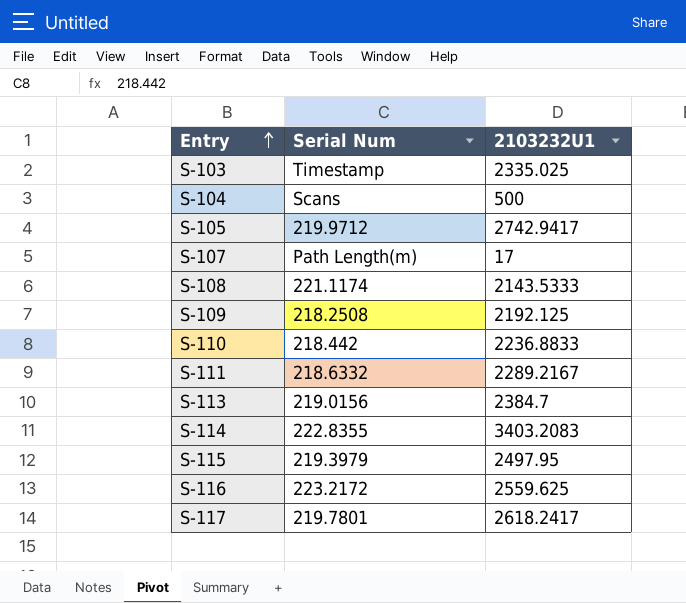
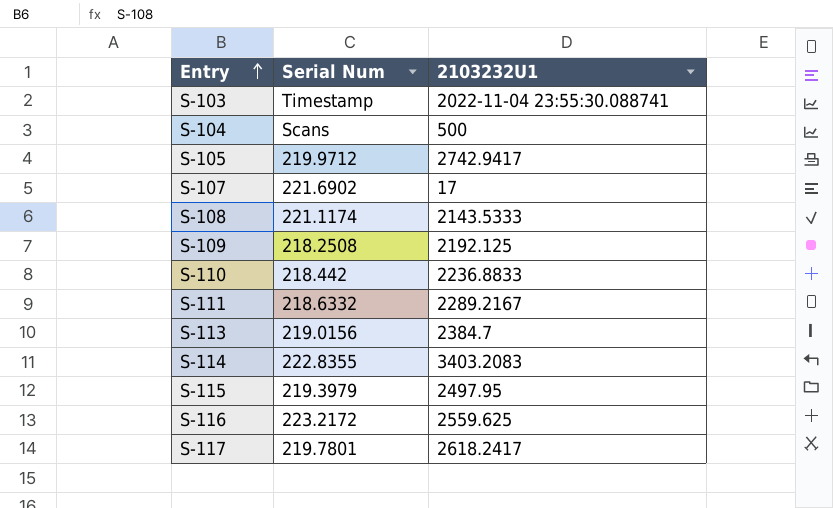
S-103 | 2103232U1: 2335.025 -> 2022-11-04 23:55:30.088741
S-107 | Serial Num: Path Length(m) -> 221.6902

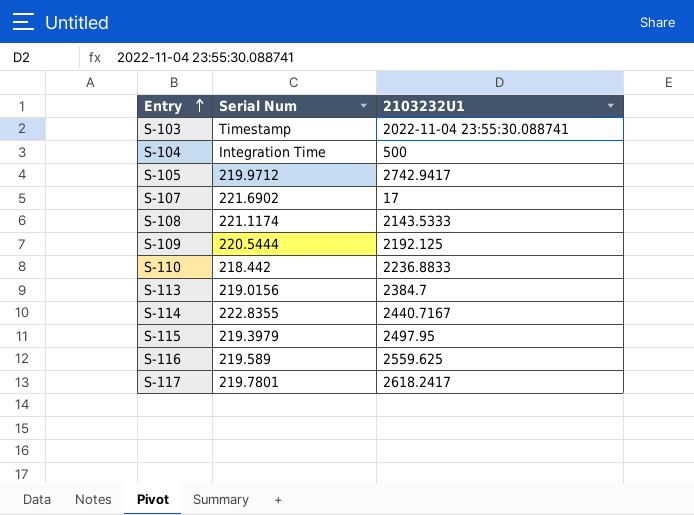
row S-111: 218.6332 | 2289.2167 -> none
S-104 | Serial Num: Scans -> Integration Time
S-109 | Serial Num: 218.2508 -> 220.5444
S-114 | 2103232U1: 3403.2083 -> 2440.7167
S-116 | Serial Num: 223.2172 -> 219.589

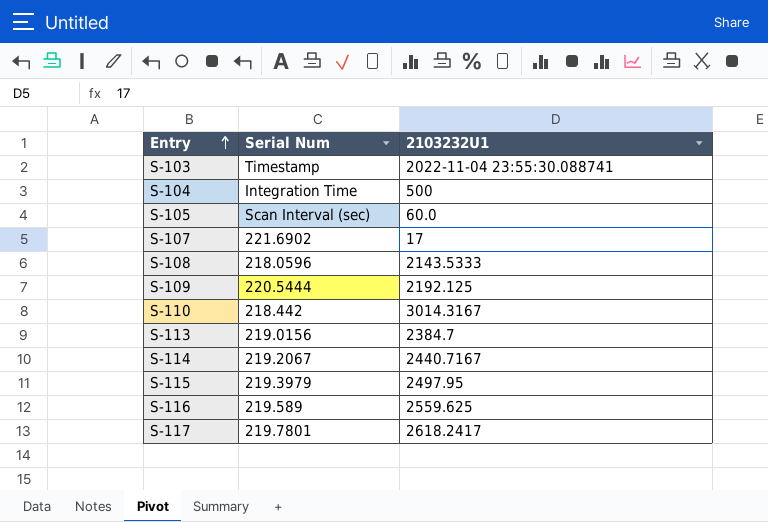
S-105 | Serial Num: 219.9712 -> Scan Interval (sec)
S-105 | 2103232U1: 2742.9417 -> 60.0
S-108 | Serial Num: 221.1174 -> 218.0596
S-110 | 2103232U1: 2236.8833 -> 3014.3167
S-114 | Serial Num: 222.8355 -> 219.2067

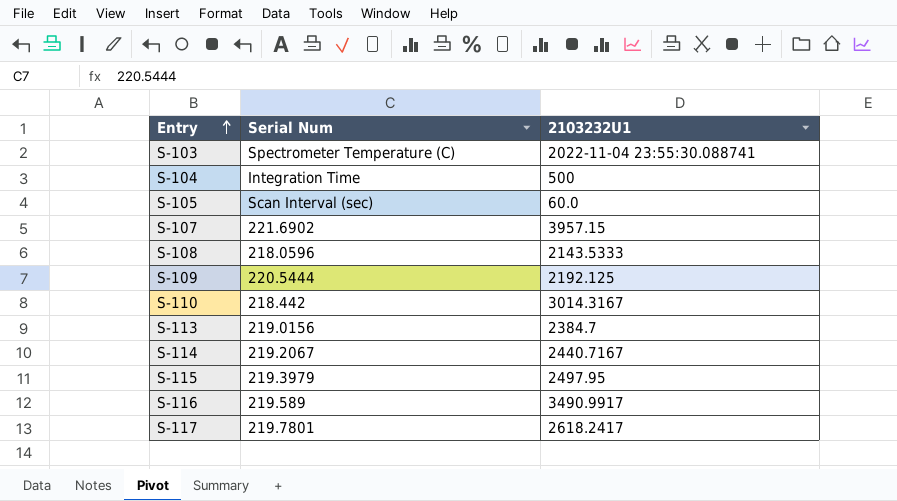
S-103 | Serial Num: Timestamp -> Spectrometer Temperature (C)
S-107 | 2103232U1: 17 -> 3957.15
S-116 | 2103232U1: 2559.625 -> 3490.9917

